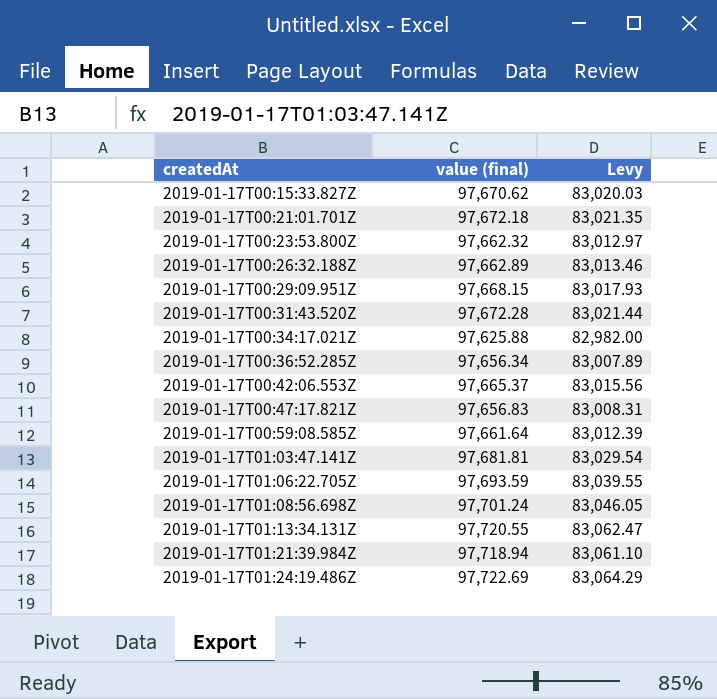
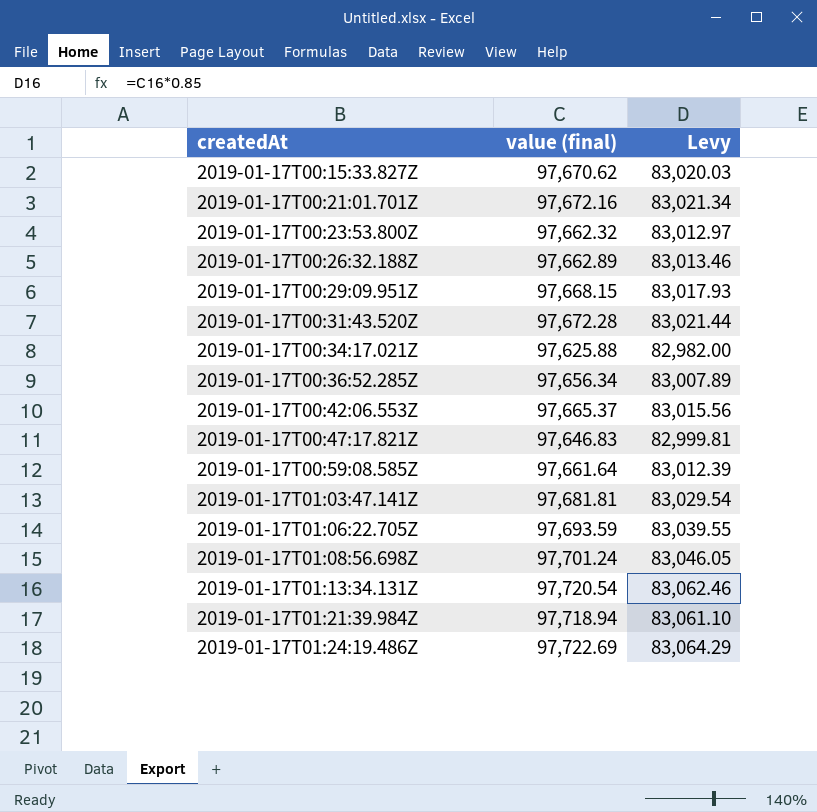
2019-01-17T00:21:01.701Z | value (final): 97,672.18 -> 97,672.16
2019-01-17T00:21:01.701Z | Levy: 83,021.35 -> 83,021.34
2019-01-17T00:47:17.821Z | value (final): 97,656.83 -> 97,646.83
2019-01-17T00:47:17.821Z | Levy: 83,008.31 -> 82,999.81
2019-01-17T01:13:34.131Z | value (final): 97,720.55 -> 97,720.54
2019-01-17T01:13:34.131Z | Levy: 83,062.47 -> 83,062.46

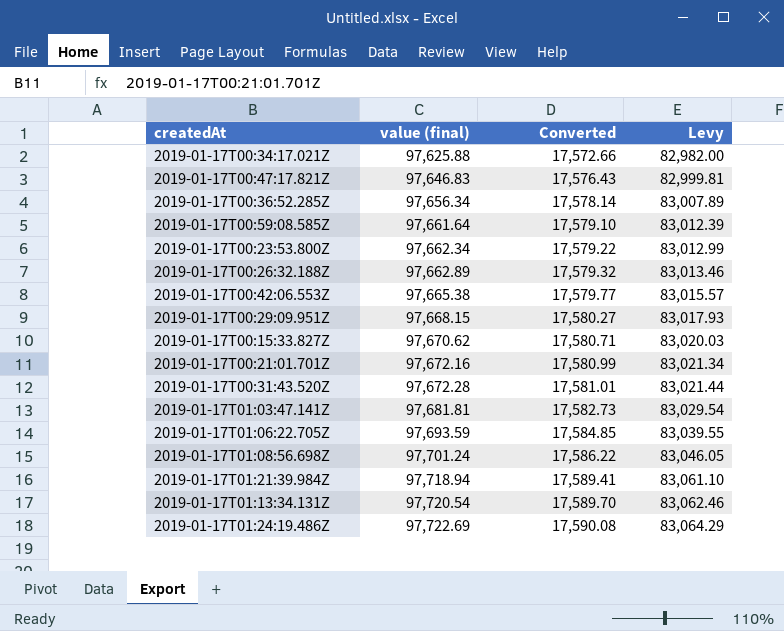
row order: createdAt ascending -> value (final) ascending
column Converted | formula: none -> [value (final)] * 0.18
2019-01-17T00:23:53.800Z | value (final): 97,662.32 -> 97,662.34
2019-01-17T00:23:53.800Z | Levy: 83,012.97 -> 83,012.99
2019-01-17T00:42:06.553Z | value (final): 97,665.37 -> 97,665.38
2019-01-17T00:42:06.553Z | Levy: 83,015.56 -> 83,015.57

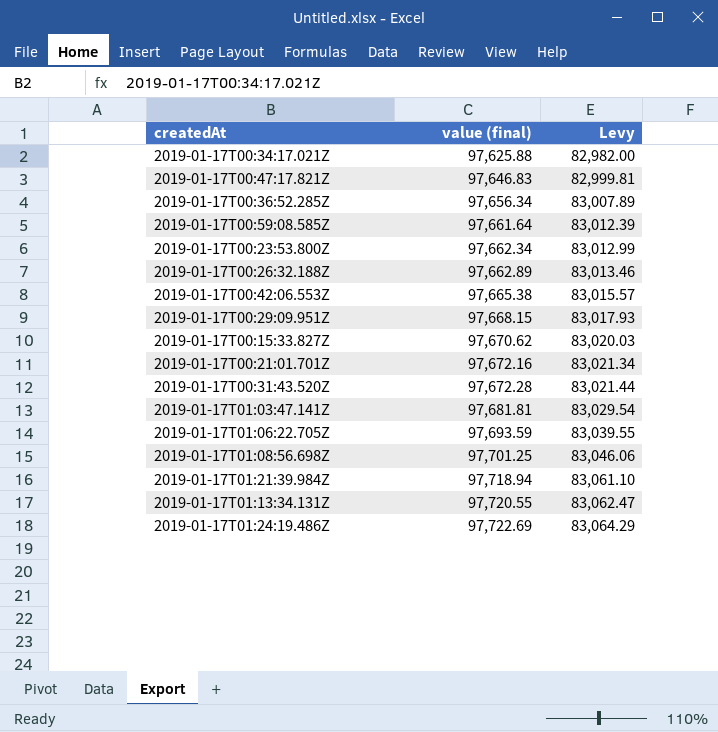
column Converted | formula: [value (final)] * 0.18 -> none
2019-01-17T01:08:56.698Z | value (final): 97,701.24 -> 97,701.25
2019-01-17T01:08:56.698Z | Levy: 83,046.05 -> 83,046.06
2019-01-17T01:13:34.131Z | value (final): 97,720.54 -> 97,720.55
2019-01-17T01:13:34.131Z | Levy: 83,062.46 -> 83,062.47

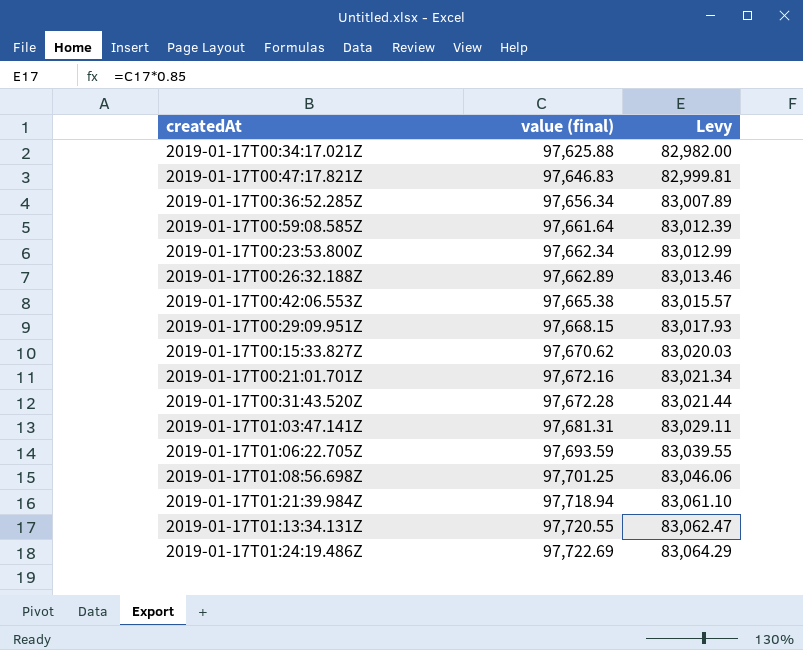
2019-01-17T01:03:47.141Z | value (final): 97,681.81 -> 97,681.31
2019-01-17T01:03:47.141Z | Levy: 83,029.54 -> 83,029.11

